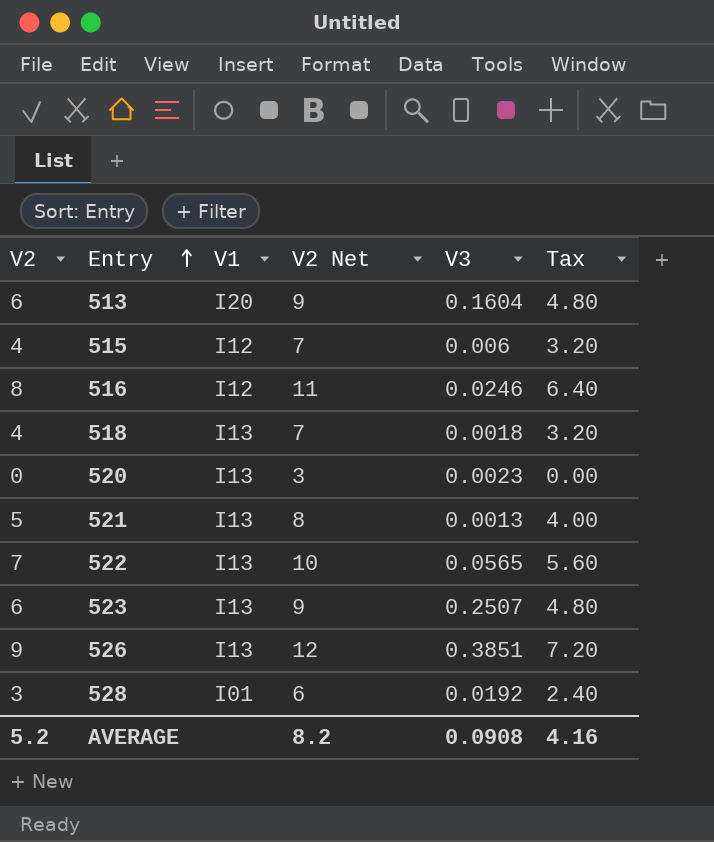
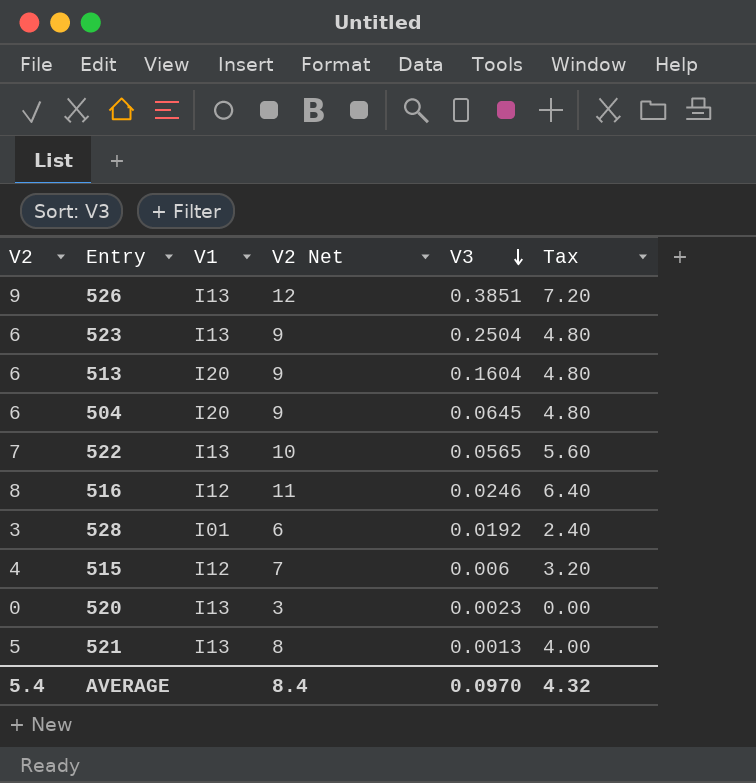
row order: Entry ascending -> V3 descending
row 518: 4 | I13 | 7 | 0.0018 | 3.20 -> none
523 | V3: 0.2507 -> 0.2504
row 504: none -> 6 | I20 | 9 | 0.0645 | 4.80
AVERAGE | V2: 5.2 -> 5.4
AVERAGE | V2 Net: 8.2 -> 8.4
AVERAGE | V3: 0.0908 -> 0.0970
AVERAGE | Tax: 4.16 -> 4.32

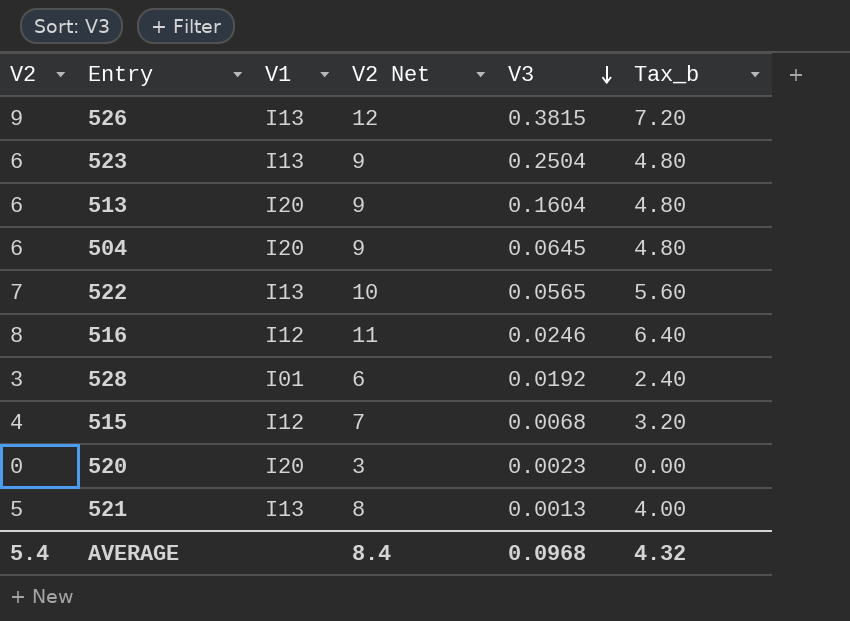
column name: Tax -> Tax_b
526 | V3: 0.3851 -> 0.3815
515 | V3: 0.006 -> 0.0068
520 | V1: I13 -> I20
AVERAGE | V3: 0.0970 -> 0.0968

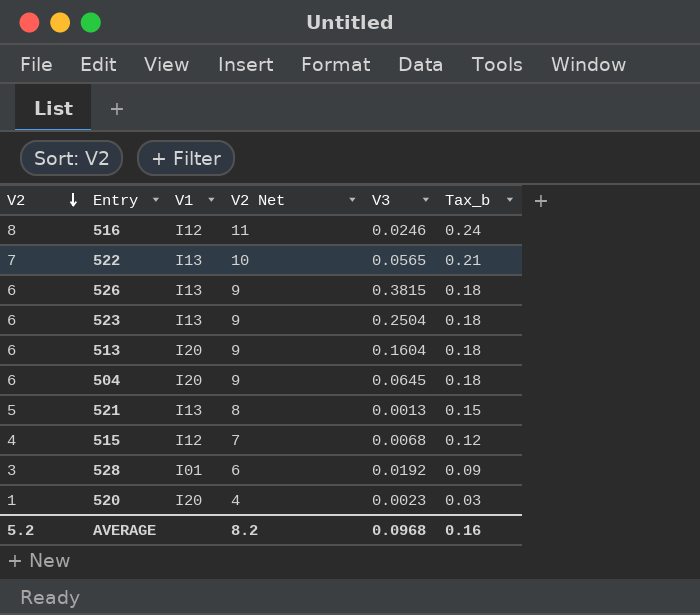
row order: V3 descending -> V2 descending
column Tax_b | formula: [V2] * 0.8 -> [V2] * 0.03
526 | V2: 9 -> 6
526 | V2 Net: 12 -> 9
520 | V2: 0 -> 1
520 | V2 Net: 3 -> 4
AVERAGE | V2: 5.4 -> 5.2
AVERAGE | V2 Net: 8.4 -> 8.2
AVERAGE | Tax_b: 4.32 -> 0.16

